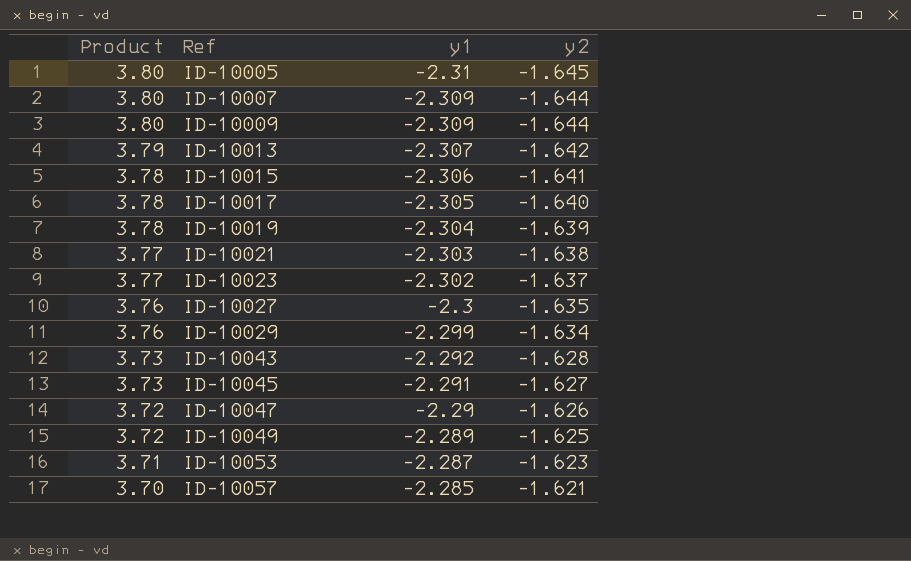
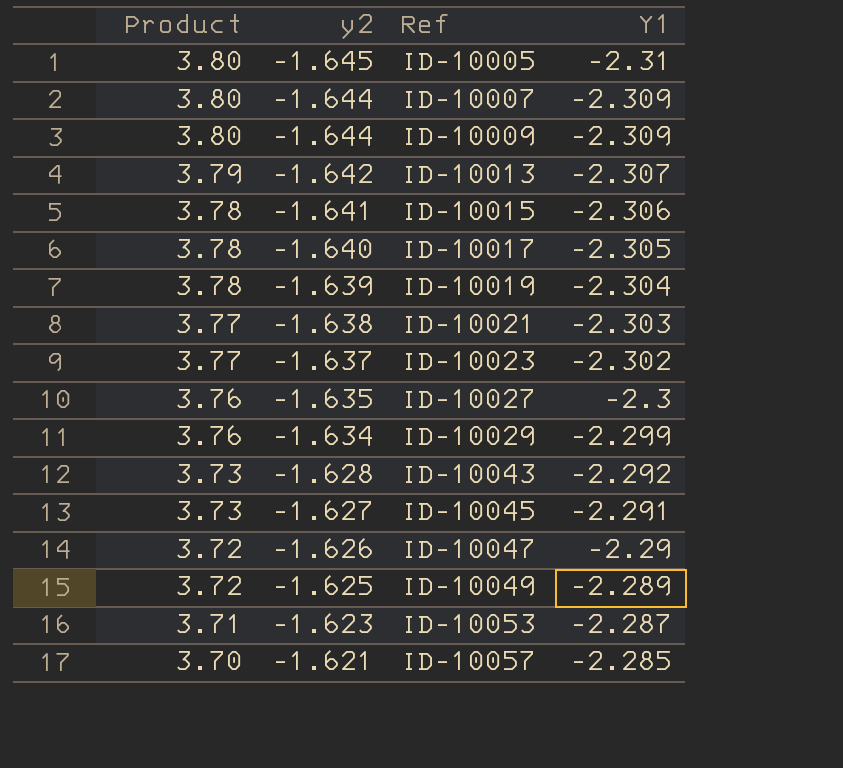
column y2 | position: 4 -> 2
column name: y1 -> Y1

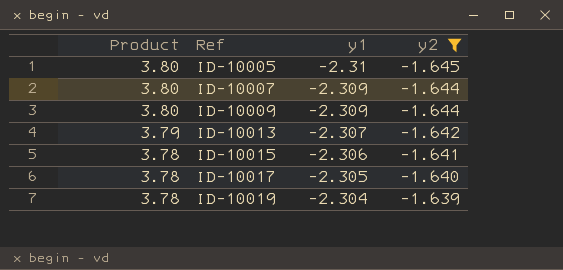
filter: none -> y2 <= -1.639
column name: Y1 -> y1
column y2 | position: 2 -> 4

